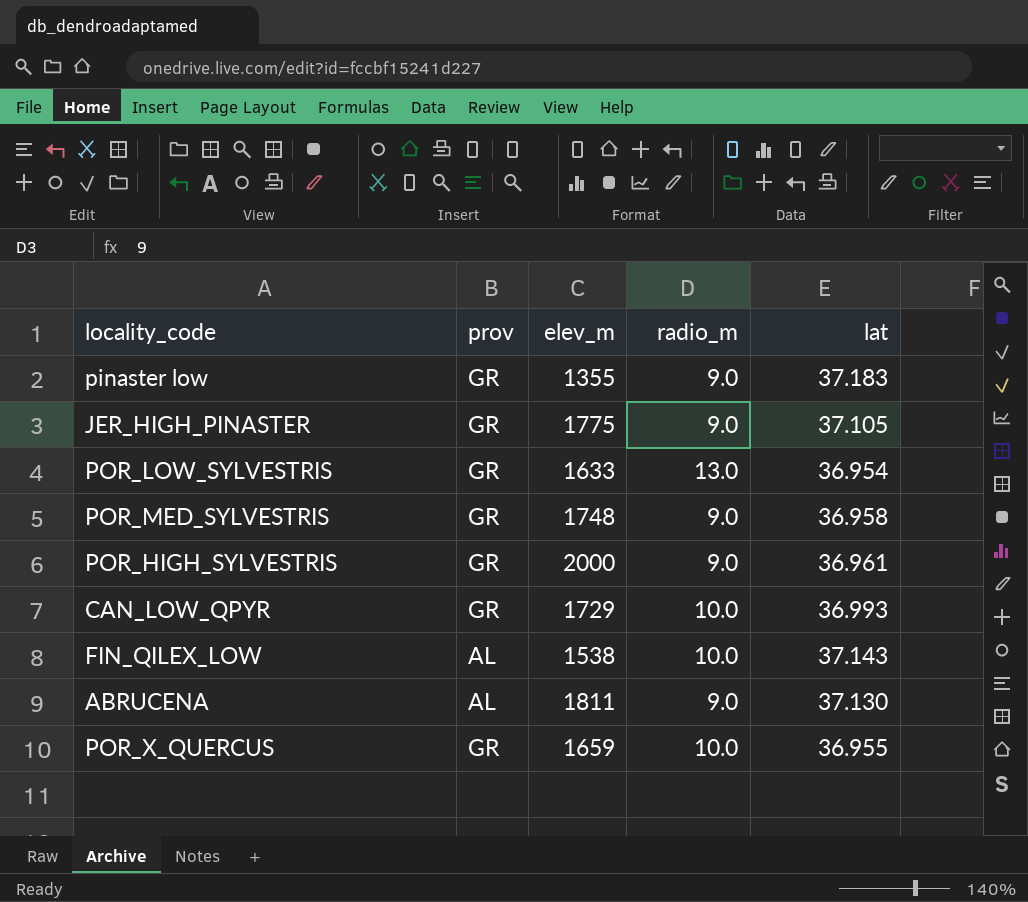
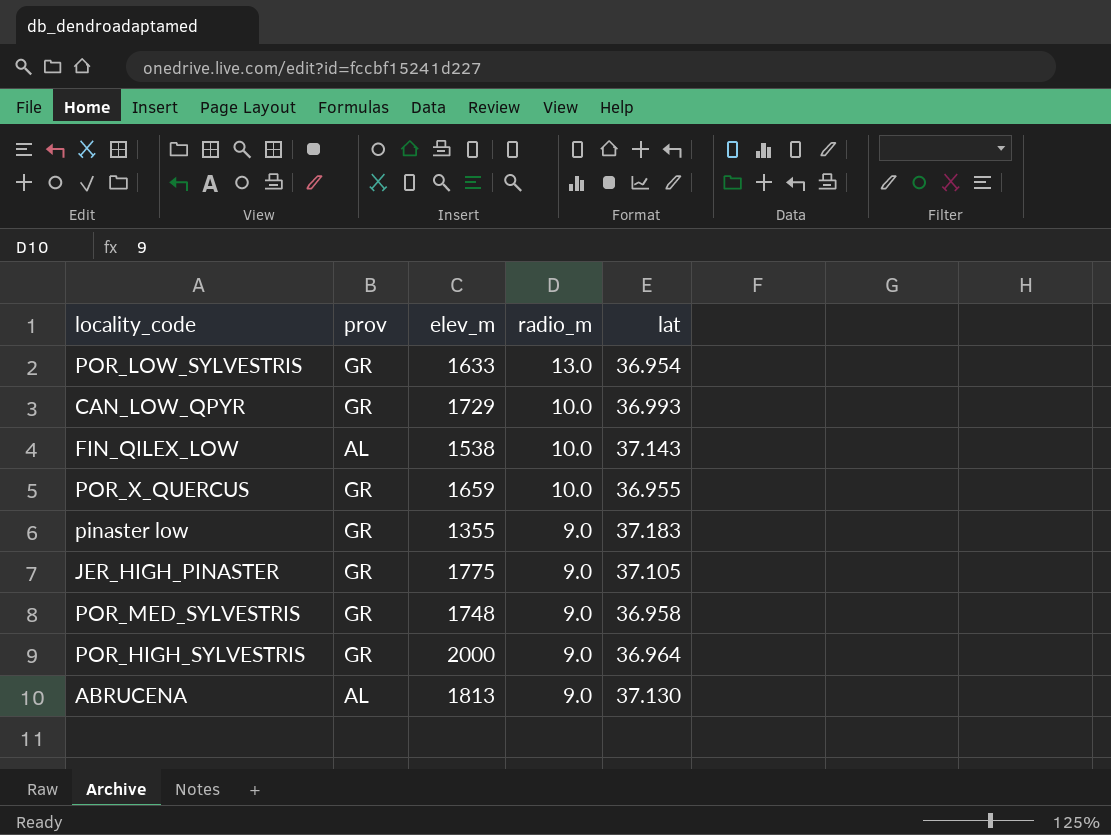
row order: none -> radio_m descending
POR_HIGH_SYLVESTRIS | lat: 36.961 -> 36.964
ABRUCENA | elev_m: 1811 -> 1813

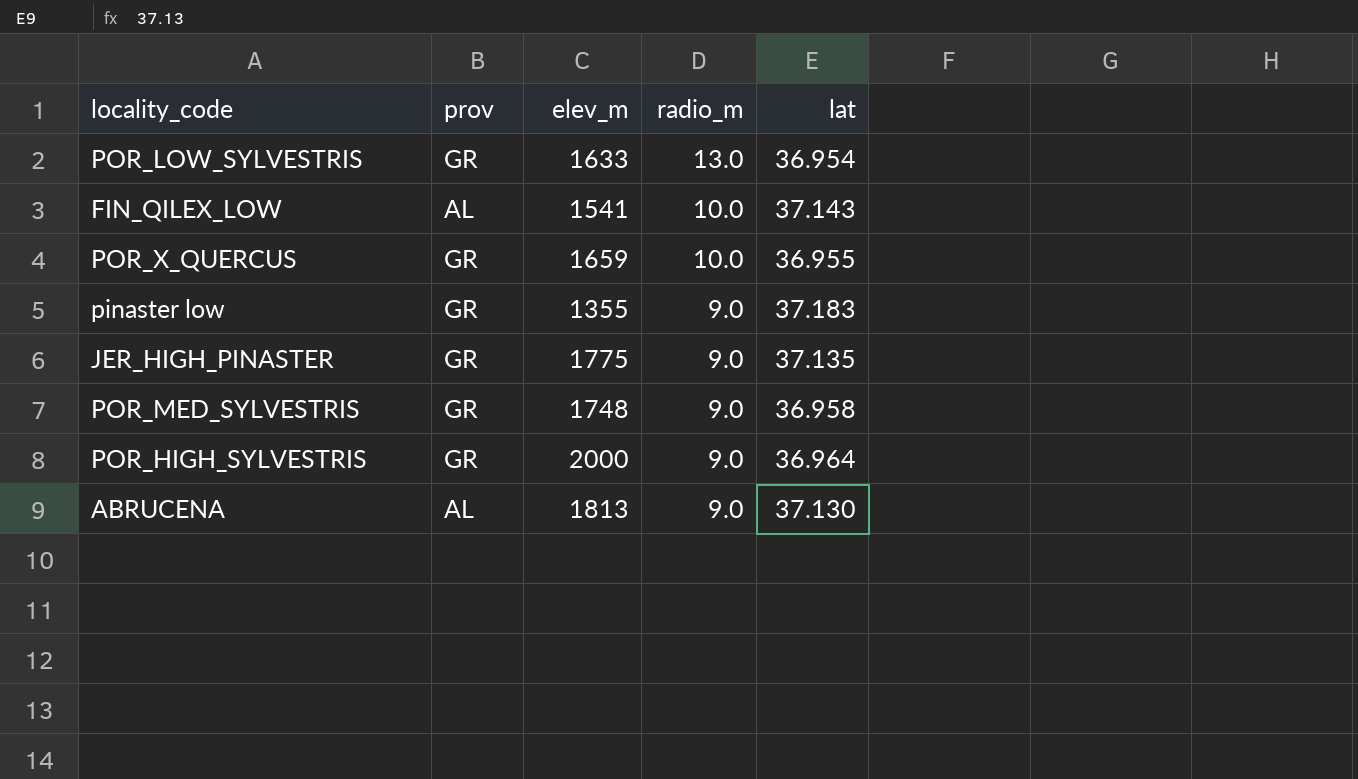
row CAN_LOW_QPYR: GR | 1729 | 10.0 | 36.993 -> none
FIN_QILEX_LOW | elev_m: 1538 -> 1541
JER_HIGH_PINASTER | lat: 37.105 -> 37.135

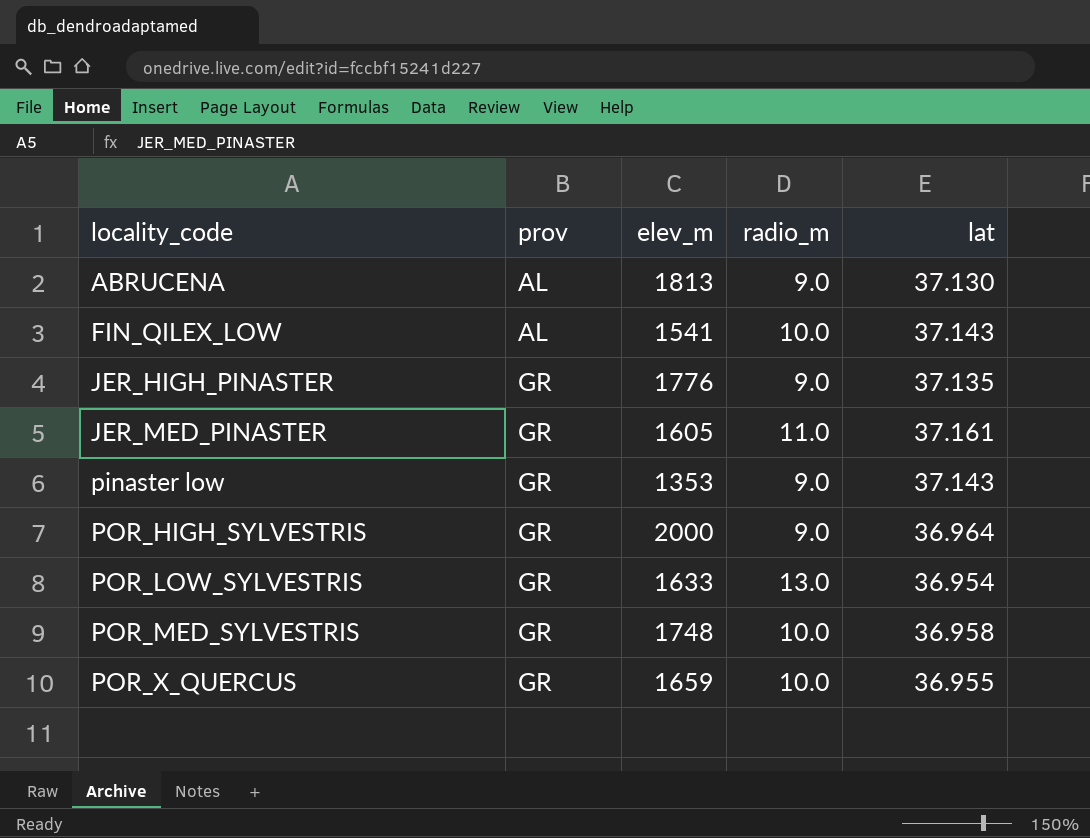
row order: radio_m descending -> locality_code ascending
JER_HIGH_PINASTER | elev_m: 1775 -> 1776
row JER_MED_PINASTER: none -> GR | 1605 | 11.0 | 37.161
pinaster low | elev_m: 1355 -> 1353
pinaster low | lat: 37.183 -> 37.143
POR_MED_SYLVESTRIS | radio_m: 9.0 -> 10.0

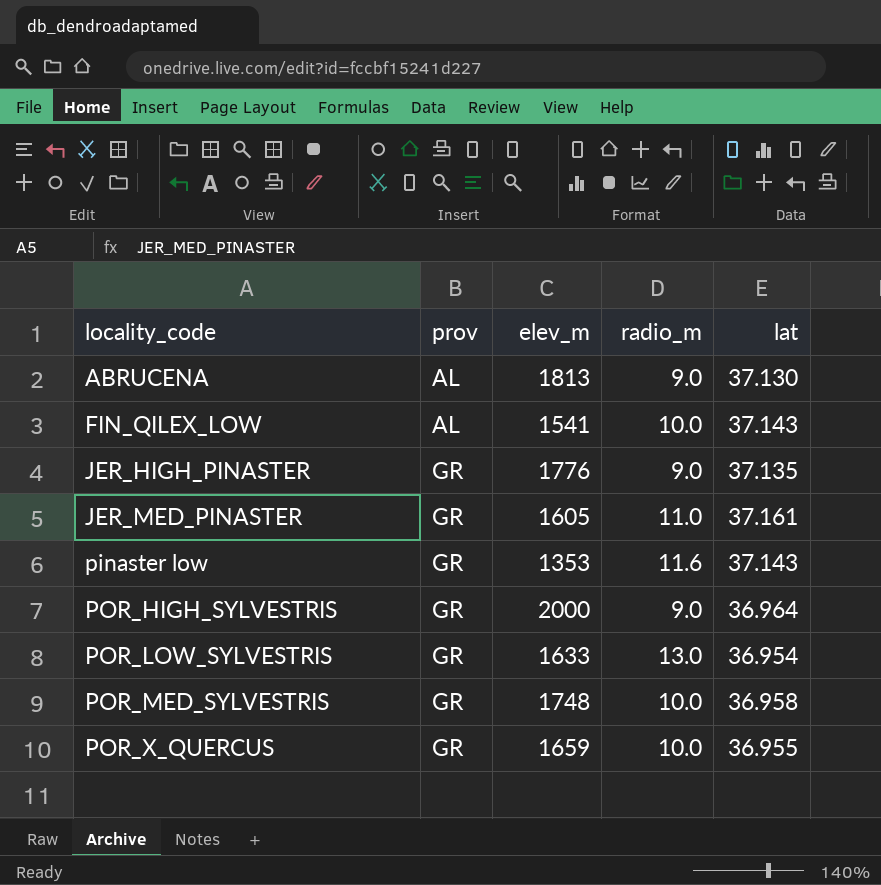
pinaster low | radio_m: 9.0 -> 11.6

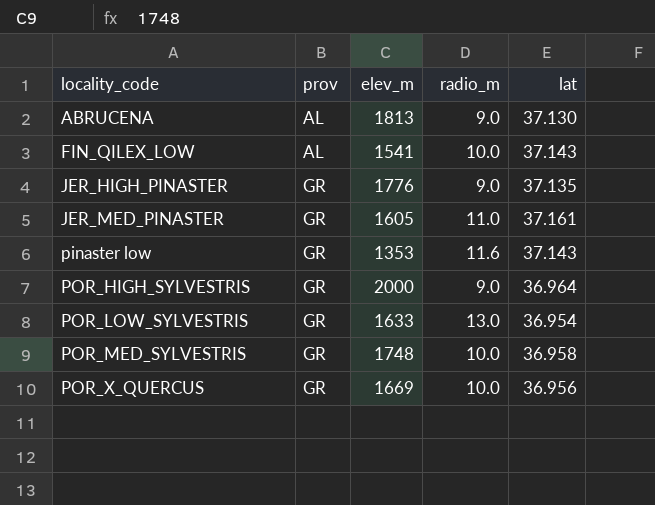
POR_X_QUERCUS | elev_m: 1659 -> 1669
POR_X_QUERCUS | lat: 36.955 -> 36.956

